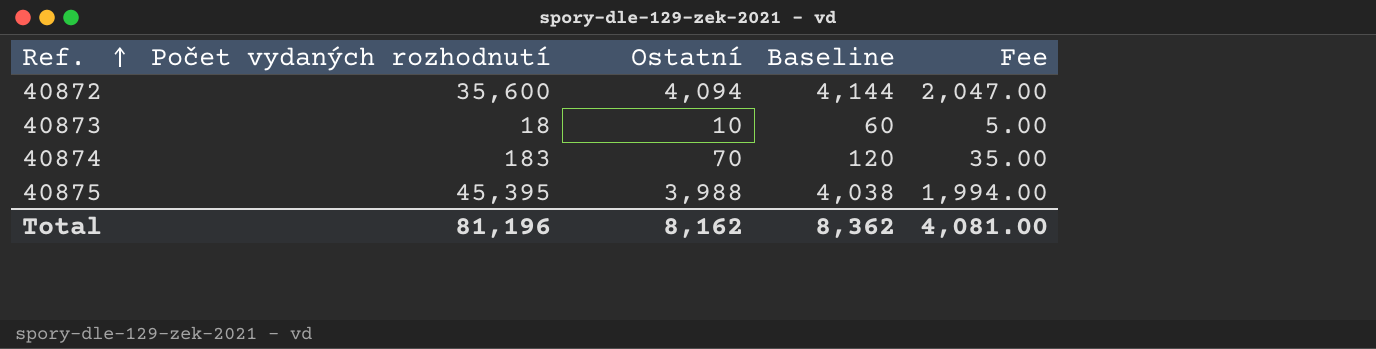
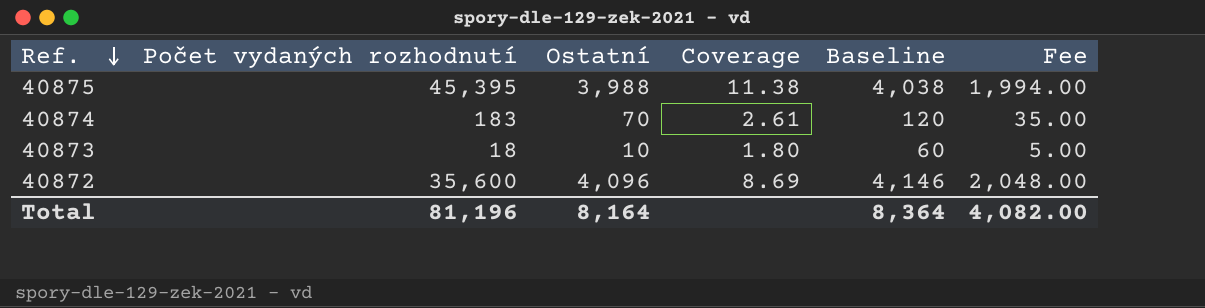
row order: Ref. ascending -> Ref. descending
column Coverage | formula: none -> [Počet vydaných rozhodnutí] / [Ostatní]
40872 | Ostatní: 4,094 -> 4,096
40872 | Baseline: 4,144 -> 4,146
40872 | Fee: 2,047.00 -> 2,048.00
Total | Ostatní: 8,162 -> 8,164
Total | Baseline: 8,362 -> 8,364
Total | Fee: 4,081.00 -> 4,082.00

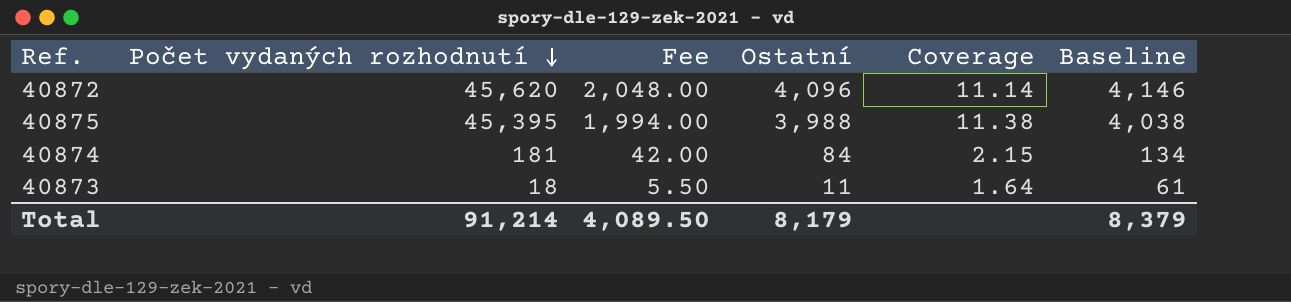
row order: Ref. descending -> Počet vydaných rozhodnutí descending
column Fee | position: 6 -> 3
40872 | Počet vydaných rozhodnutí: 35,600 -> 45,620
40872 | Coverage: 8.69 -> 11.14
40874 | Počet vydaných rozhodnutí: 183 -> 181
40874 | Fee: 35.00 -> 42.00
40874 | Ostatní: 70 -> 84
40874 | Coverage: 2.61 -> 2.15
40874 | Baseline: 120 -> 134
40873 | Fee: 5.00 -> 5.50
40873 | Ostatní: 10 -> 11
40873 | Coverage: 1.80 -> 1.64
40873 | Baseline: 60 -> 61
Total | Počet vydaných rozhodnutí: 81,196 -> 91,214
Total | Fee: 4,082.00 -> 4,089.50
Total | Ostatní: 8,164 -> 8,179
Total | Baseline: 8,364 -> 8,379

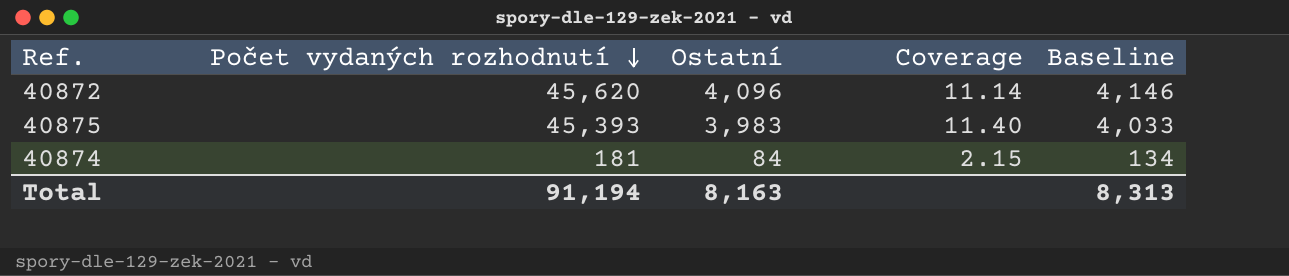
column Fee | formula: [Ostatní] * 0.5 -> none
row 40873: 18 | 5.50 | 11 | 1.64 | 61 -> none
40875 | Počet vydaných rozhodnutí: 45,395 -> 45,393
40875 | Ostatní: 3,988 -> 3,983
40875 | Coverage: 11.38 -> 11.40
40875 | Baseline: 4,038 -> 4,033
Total | Počet vydaných rozhodnutí: 91,214 -> 91,194
Total | Ostatní: 8,179 -> 8,163
Total | Baseline: 8,379 -> 8,313

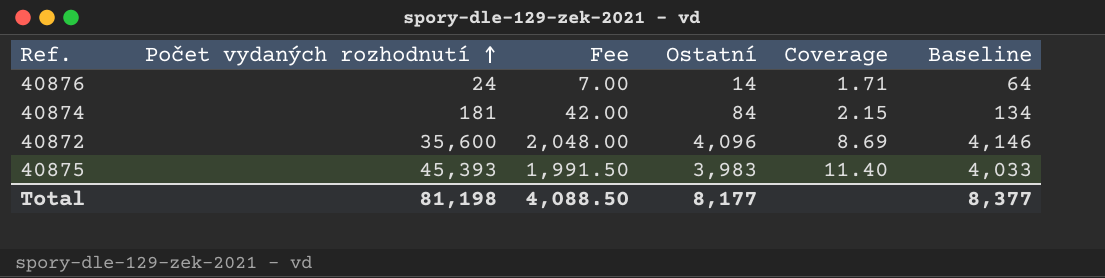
row order: Počet vydaných rozhodnutí descending -> Počet vydaných rozhodnutí ascending
column Fee | formula: none -> [Ostatní] * 0.5
row 40876: none -> 24 | 7.00 | 14 | 1.71 | 64
40872 | Počet vydaných rozhodnutí: 45,620 -> 35,600
40872 | Coverage: 11.14 -> 8.69
Total | Počet vydaných rozhodnutí: 91,194 -> 81,198
Total | Ostatní: 8,163 -> 8,177
Total | Baseline: 8,313 -> 8,377

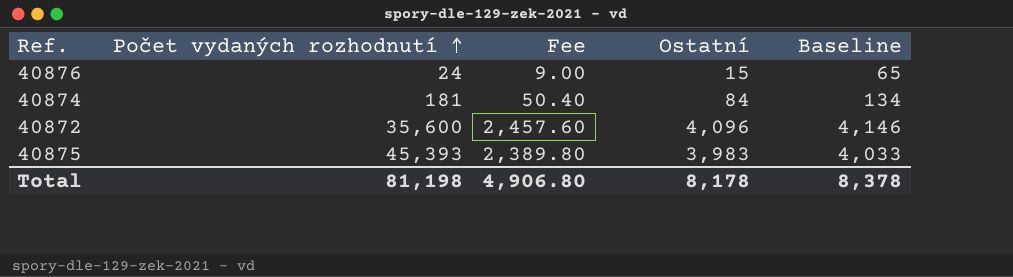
column Coverage | formula: [Počet vydaných rozhodnutí] / [Ostatní] -> none
column Fee | formula: [Ostatní] * 0.5 -> [Ostatní] * 0.6
40876 | Ostatní: 14 -> 15
40876 | Baseline: 64 -> 65
Total | Fee: 4,088.50 -> 4,906.80
Total | Ostatní: 8,177 -> 8,178
Total | Baseline: 8,377 -> 8,378

